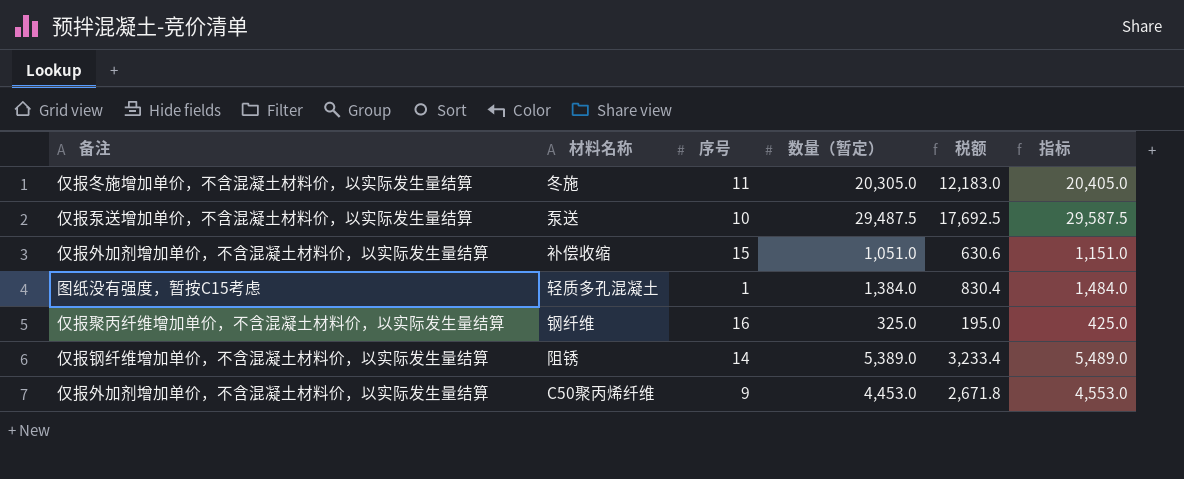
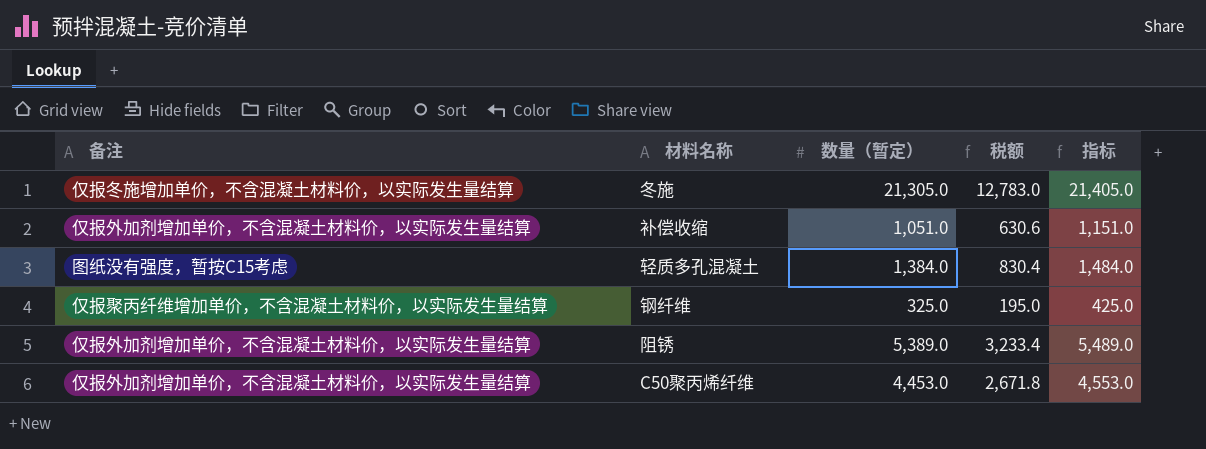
column 序号 | position: 3 -> none
row 泵送: 仅报泵送增加单价，不含混凝土材料价，以实际发生量结算 | 10 | 29,487.5 | 17,692.5 | 29,587.5 -> none
冬施 | 数量（暂定）: 20,305.0 -> 21,305.0
冬施 | 税额: 12,183.0 -> 12,783.0
冬施 | 指标: 20,405.0 -> 21,405.0
阻锈 | 备注: 仅报钢纤维增加单价，不含混凝土材料价，以实际发生量结算 -> 仅报外加剂增加单价，不含混凝土材料价，以实际发生量结算

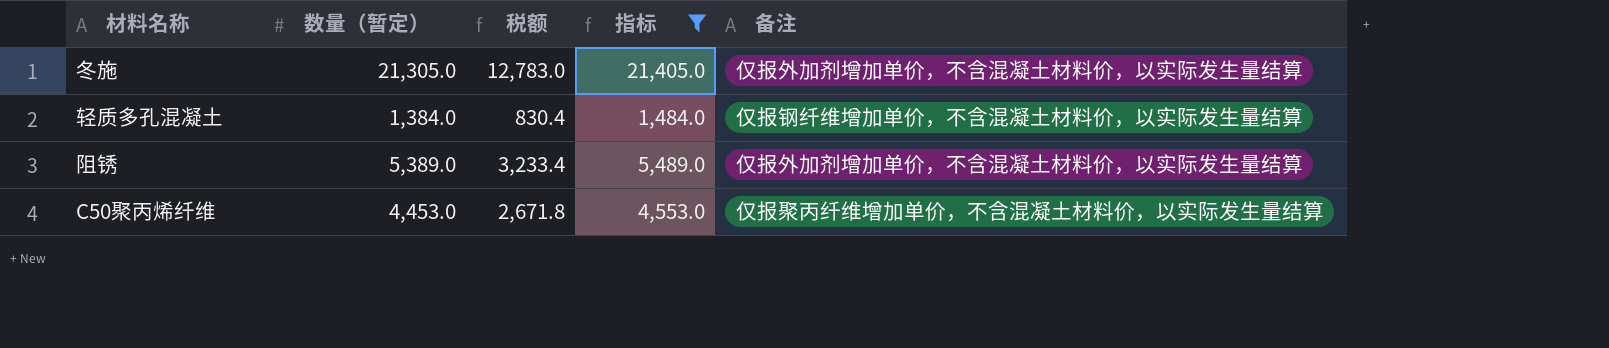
filter: none -> 指标 >= 1,484.0
column 备注 | position: 1 -> 5
冬施 | 备注: 仅报冬施增加单价，不含混凝土材料价，以实际发生量结算 -> 仅报外加剂增加单价，不含混凝土材料价，以实际发生量结算
轻质多孔混凝土 | 备注: 图纸没有强度，暂按C15考虑 -> 仅报钢纤维增加单价，不含混凝土材料价，以实际发生量结算
C50聚丙烯纤维 | 备注: 仅报外加剂增加单价，不含混凝土材料价，以实际发生量结算 -> 仅报聚丙纤维增加单价，不含混凝土材料价，以实际发生量结算

